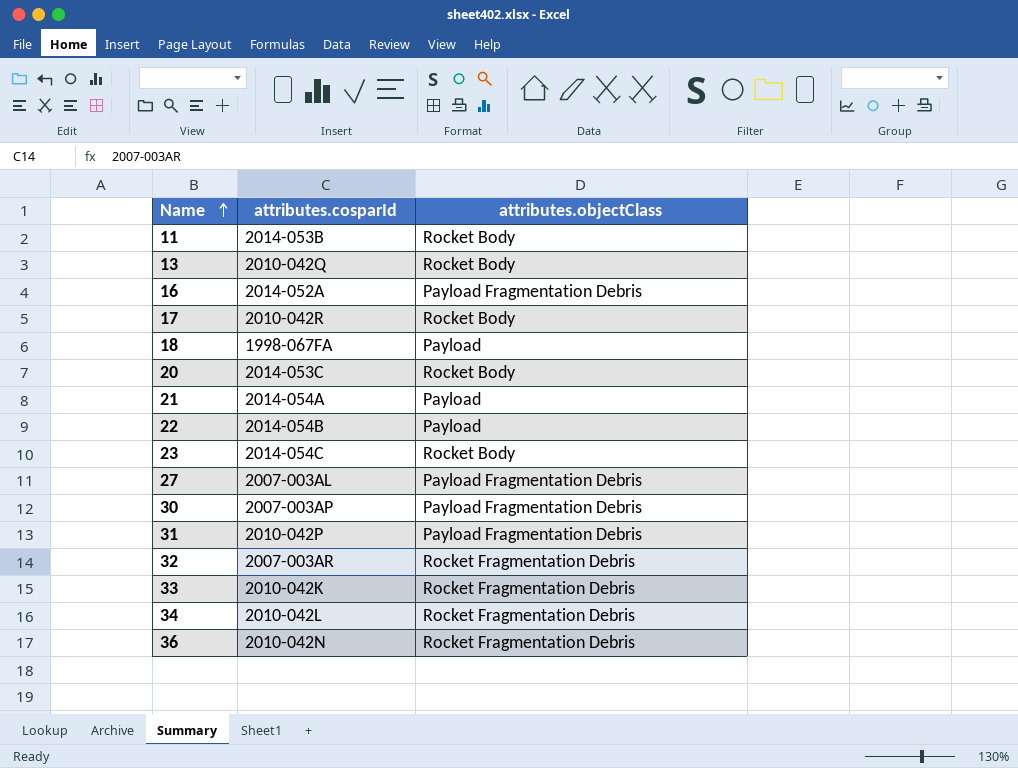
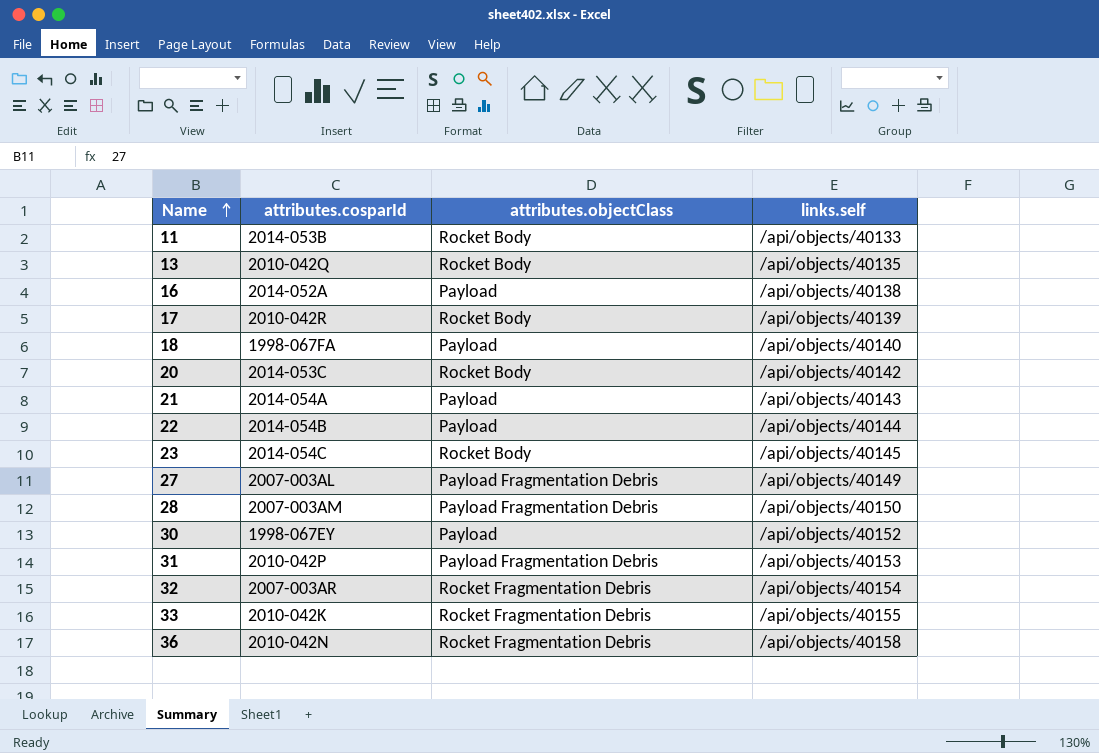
column links.self | position: none -> 4
row 34: 2010-042L | Rocket Fragmentation Debris -> none
16 | attributes.objectClass: Payload Fragmentation Debris -> Payload
row 28: none -> 2007-003AM | Payload Fragmentation Debris | /api/objects/40150
30 | attributes.cosparId: 2007-003AP -> 1998-067EY
30 | attributes.objectClass: Payload Fragmentation Debris -> Payload

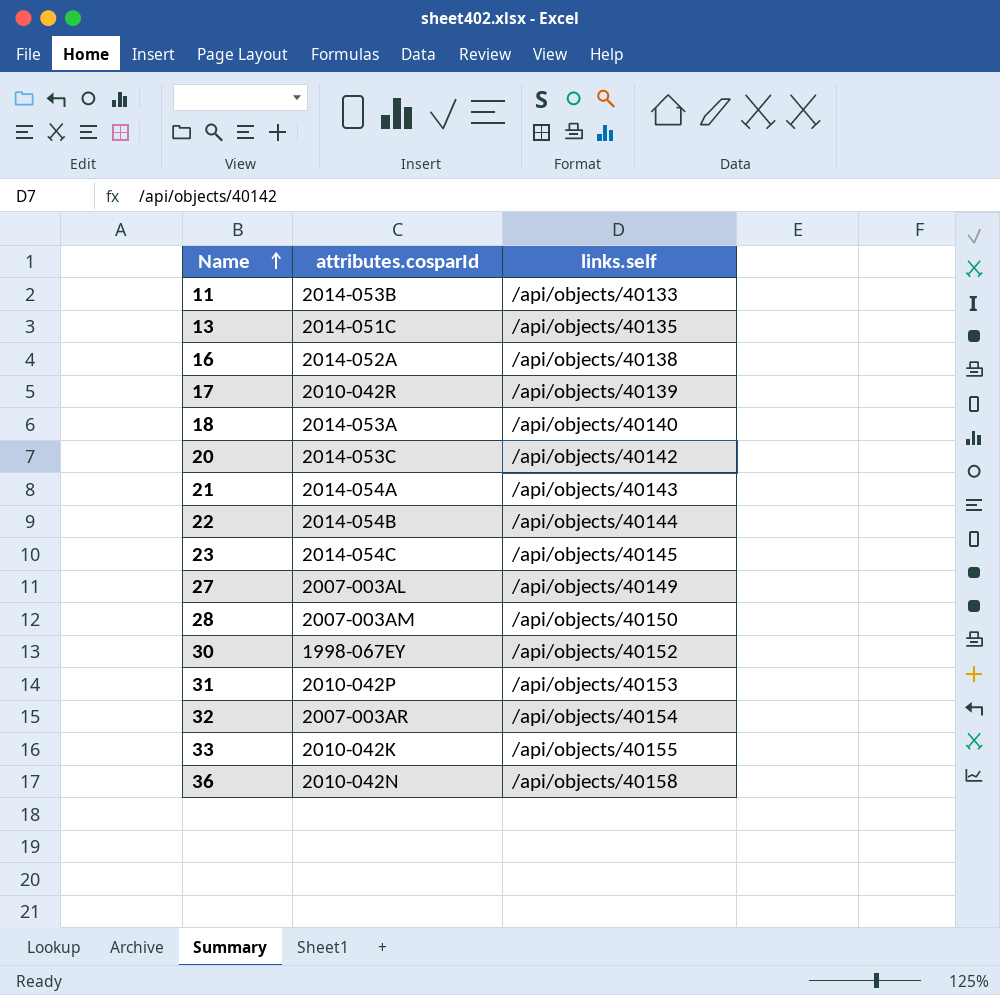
column attributes.objectClass | position: 3 -> none
13 | attributes.cosparId: 2010-042Q -> 2014-051C
18 | attributes.cosparId: 1998-067FA -> 2014-053A

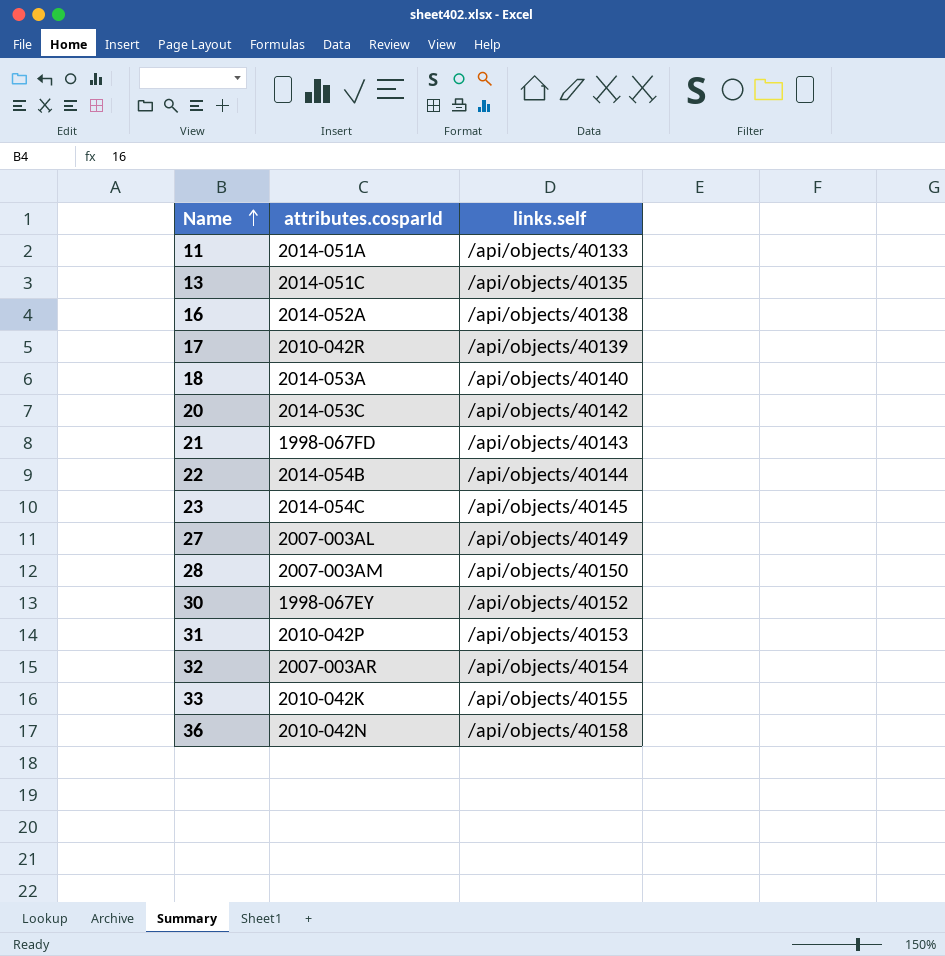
11 | attributes.cosparId: 2014-053B -> 2014-051A
21 | attributes.cosparId: 2014-054A -> 1998-067FD

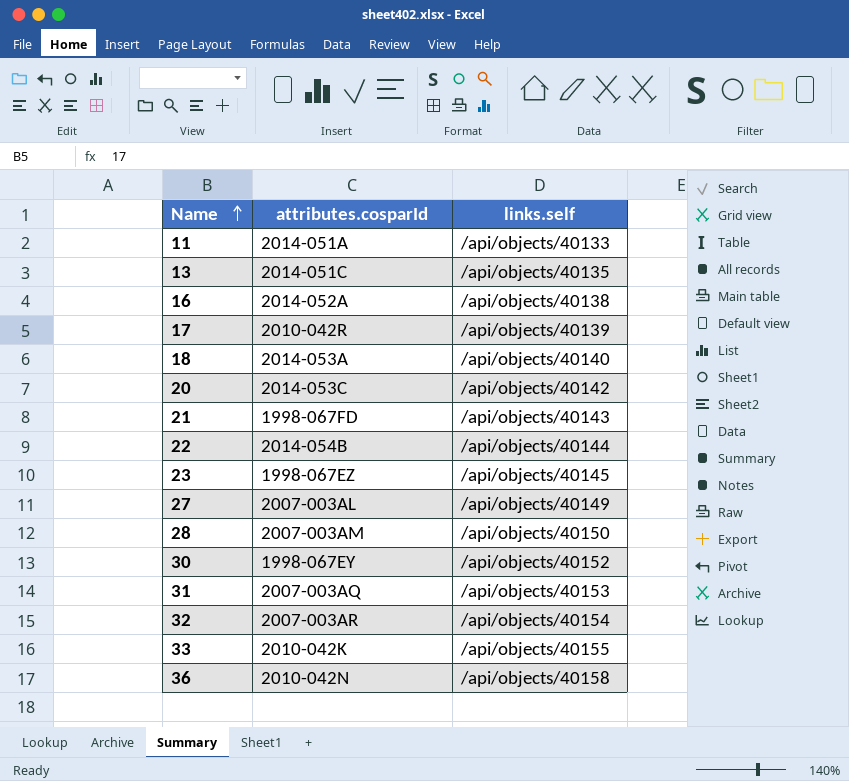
23 | attributes.cosparId: 2014-054C -> 1998-067EZ
31 | attributes.cosparId: 2010-042P -> 2007-003AQ

